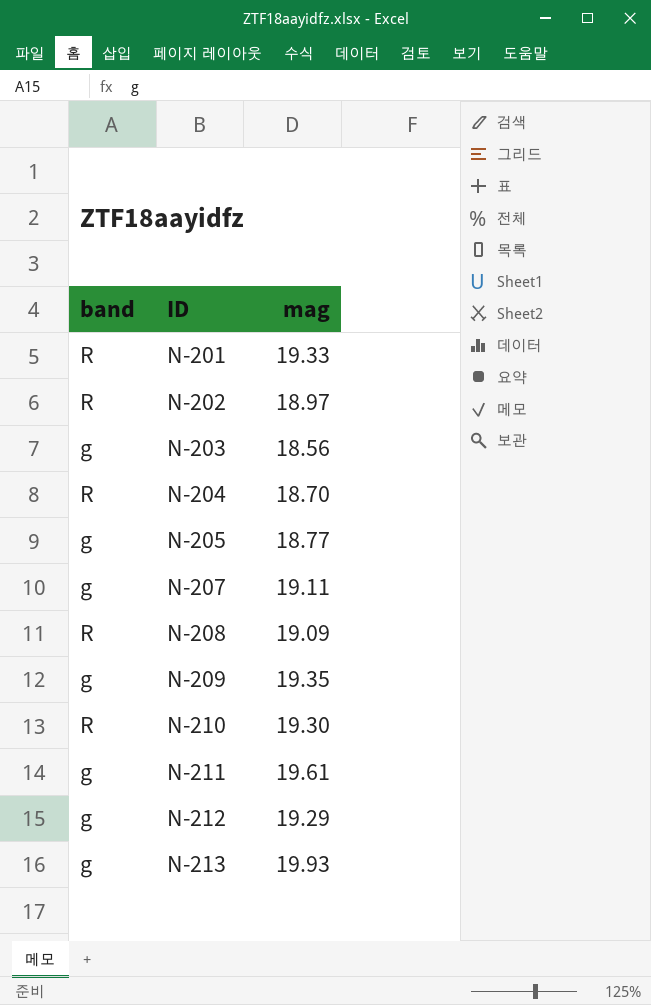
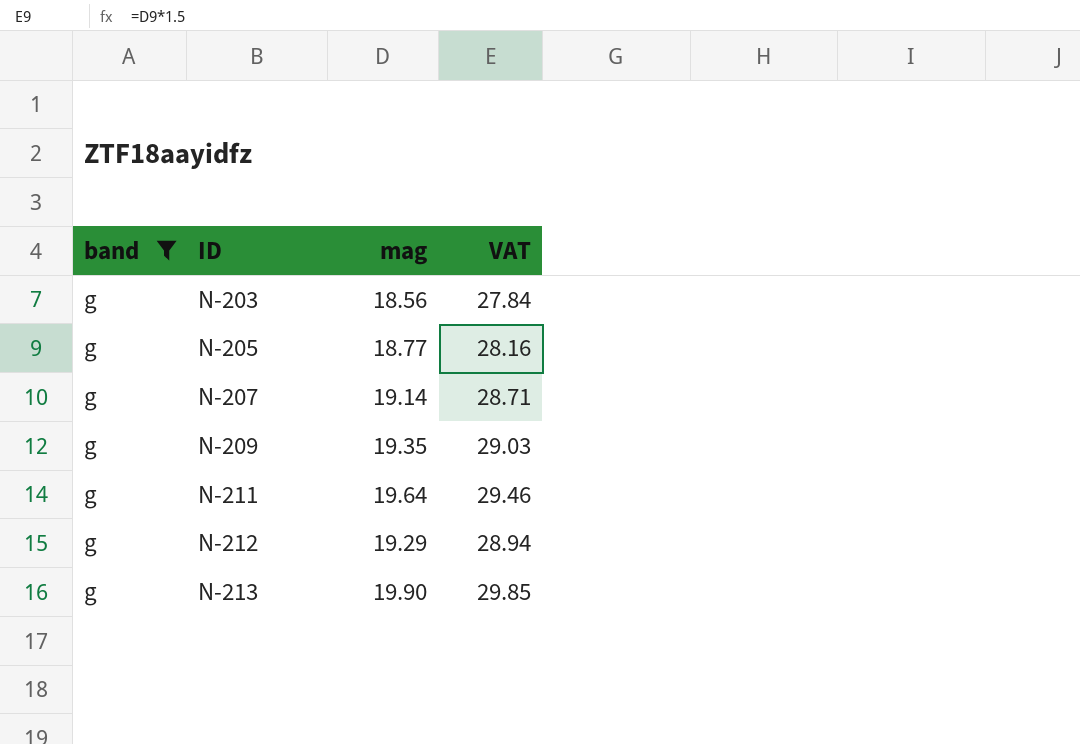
filter: none -> band = g
column VAT | formula: none -> [mag] * 1.5
N-207 | mag: 19.11 -> 19.14
N-211 | mag: 19.61 -> 19.64
N-213 | mag: 19.93 -> 19.90

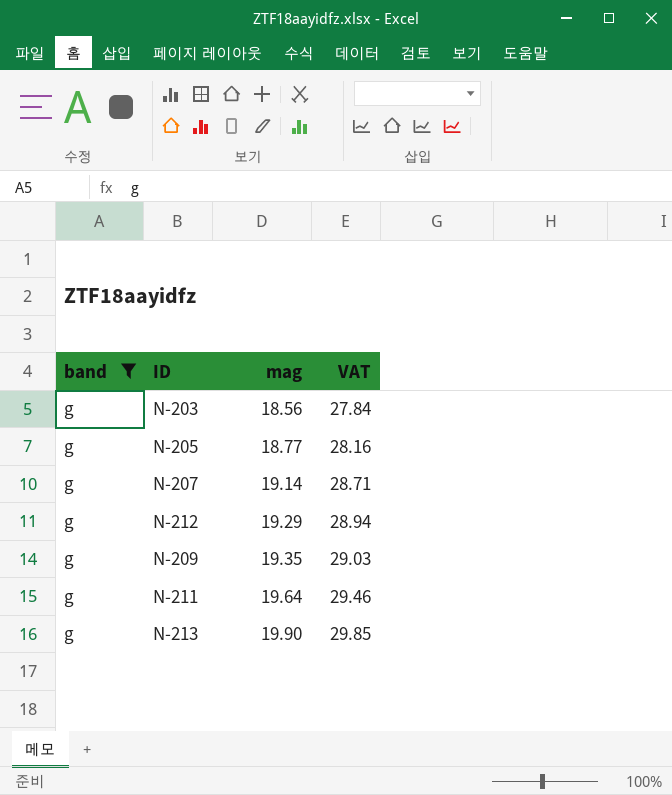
row order: ID ascending -> mag ascending

